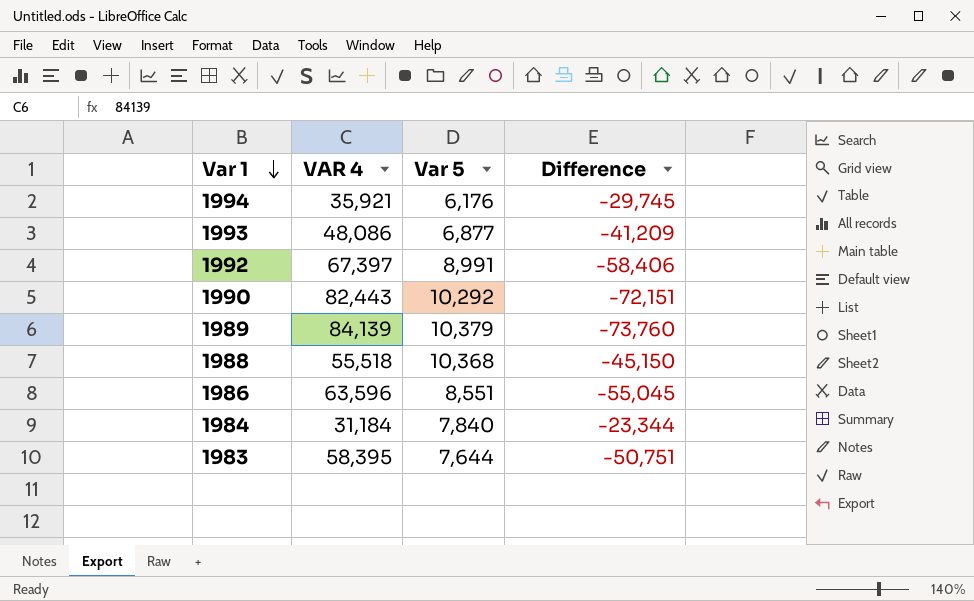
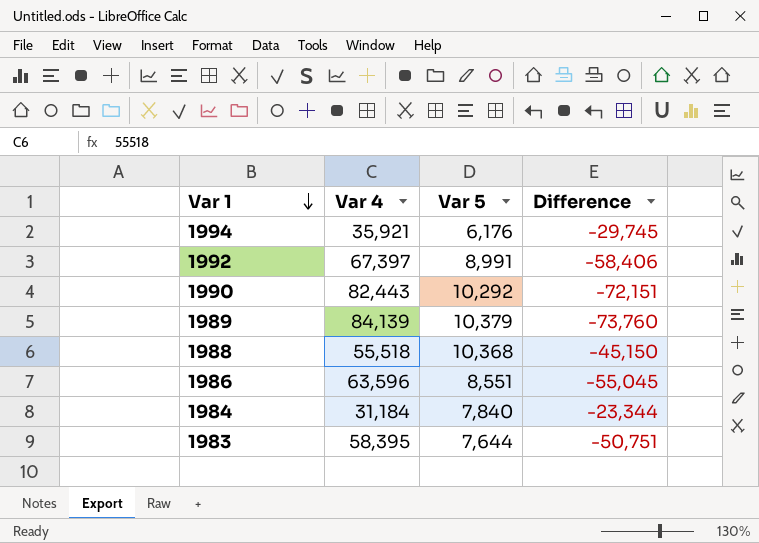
column name: VAR 4 -> Var 4
row 1993: 48,086 | 6,877 | -41,209 -> none

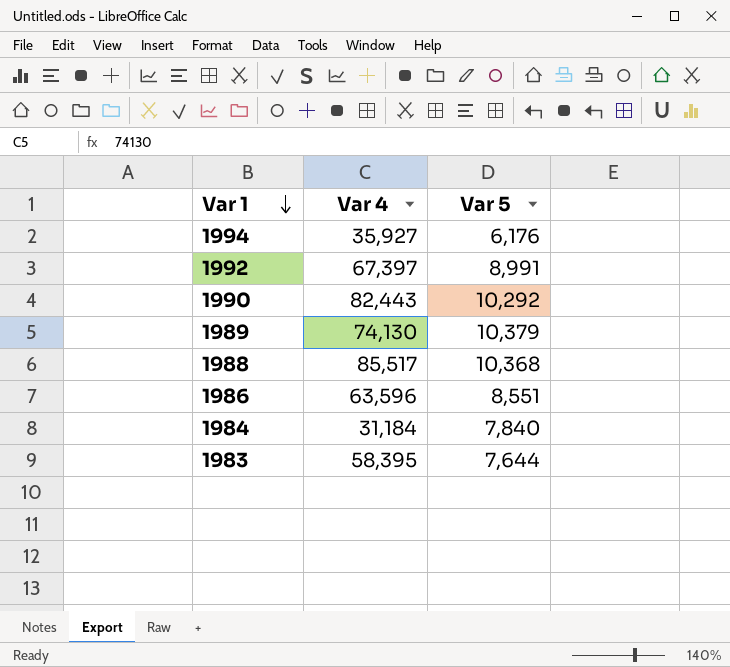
column Difference | formula: [Var 5] - [Var 4] -> none
1994 | Var 4: 35,921 -> 35,927
1989 | Var 4: 84,139 -> 74,130
1988 | Var 4: 55,518 -> 85,517

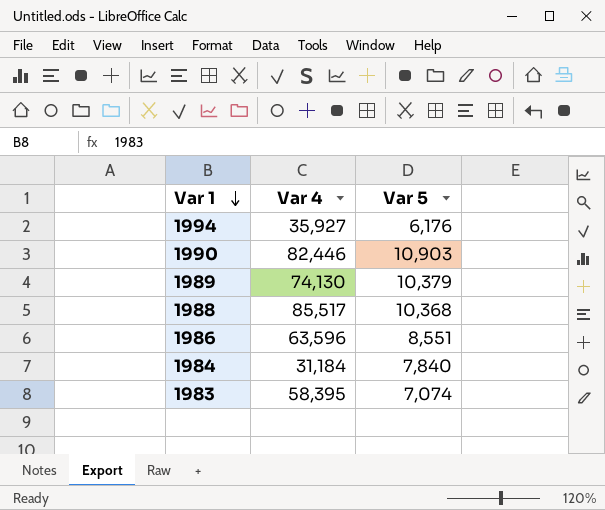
row 1992: 67,397 | 8,991 -> none
1990 | Var 4: 82,443 -> 82,446
1990 | Var 5: 10,292 -> 10,903
1983 | Var 5: 7,644 -> 7,074

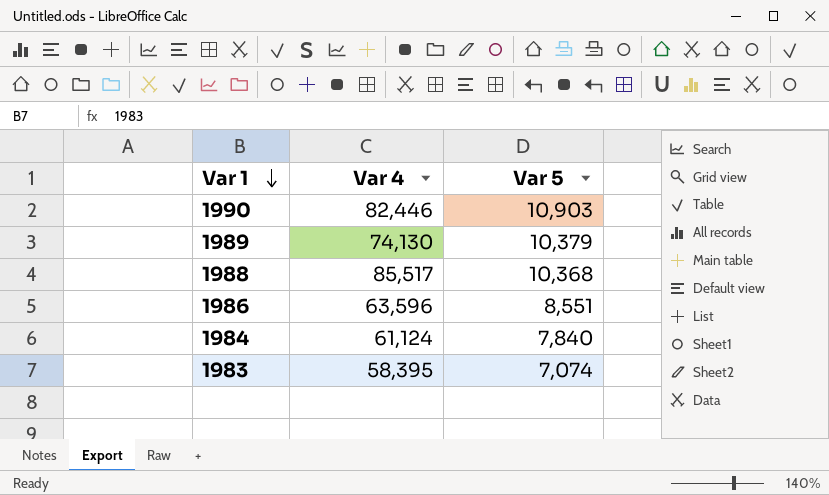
row 1994: 35,927 | 6,176 -> none
1984 | Var 4: 31,184 -> 61,124

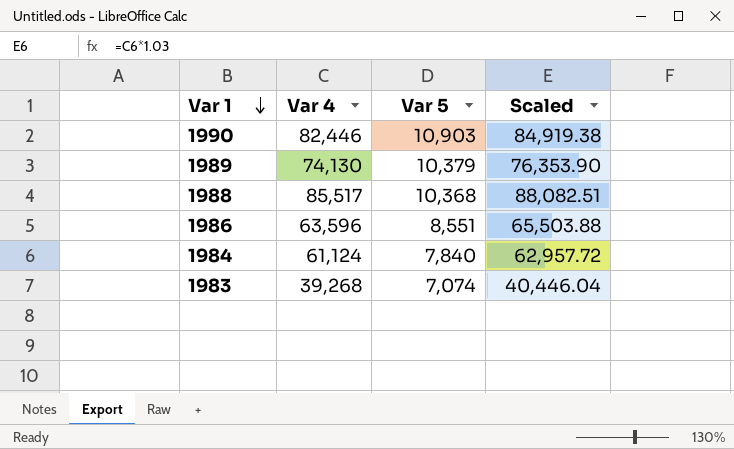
column Scaled | formula: none -> [Var 4] * 1.03
1983 | Var 4: 58,395 -> 39,268

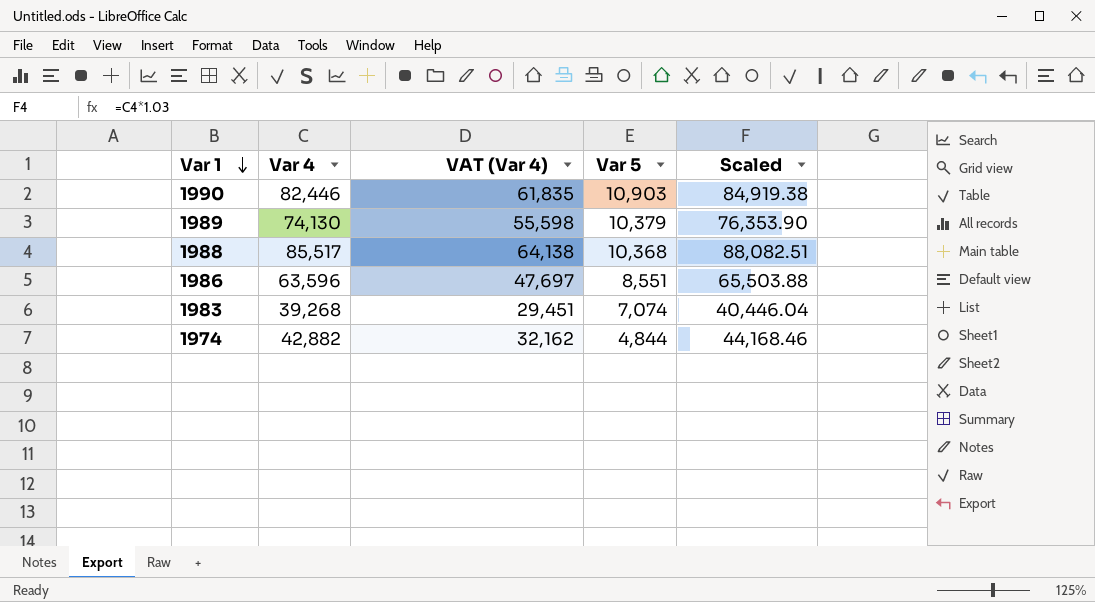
column VAT (Var 4) | formula: none -> [Var 4] * 0.75
row 1984: 61,124 | 7,840 | 62,957.72 -> none
row 1974: none -> 42,882 | 32,162 | 4,844 | 44,168.46

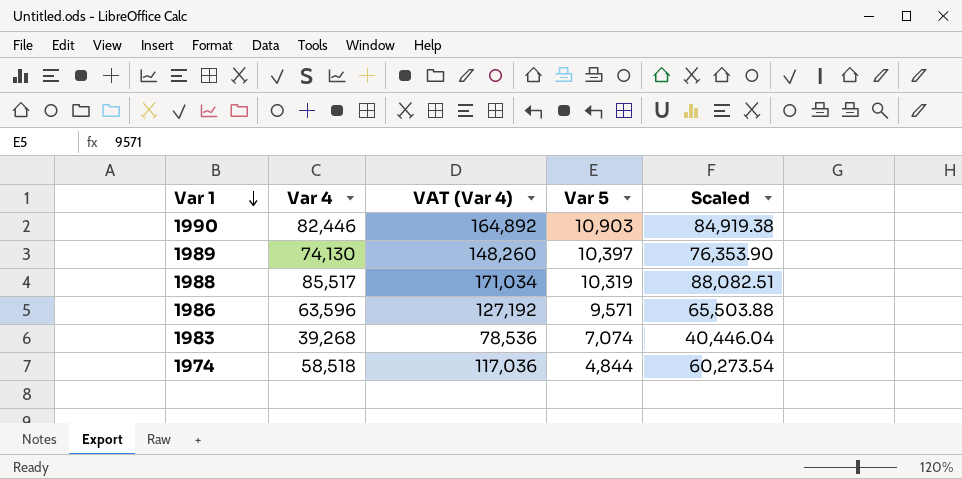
column VAT (Var 4) | formula: [Var 4] * 0.75 -> [Var 4] * 2
1989 | Var 5: 10,379 -> 10,397
1988 | Var 5: 10,368 -> 10,319
1986 | Var 5: 8,551 -> 9,571
1974 | Var 4: 42,882 -> 58,518
1974 | Scaled: 44,168.46 -> 60,273.54

